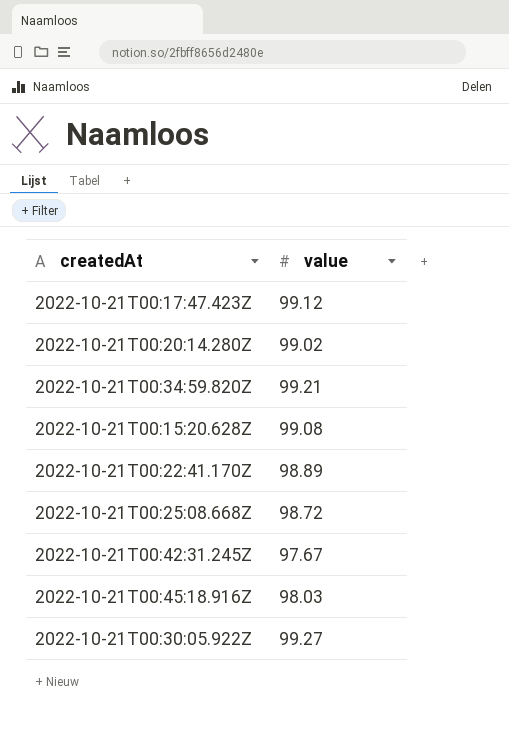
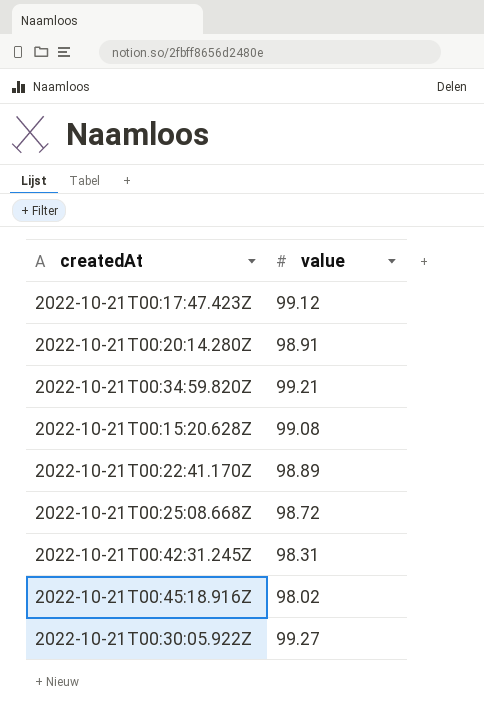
2022-10-21T00:20:14.280Z | value: 99.02 -> 98.91
2022-10-21T00:42:31.245Z | value: 97.67 -> 98.31
2022-10-21T00:45:18.916Z | value: 98.03 -> 98.02

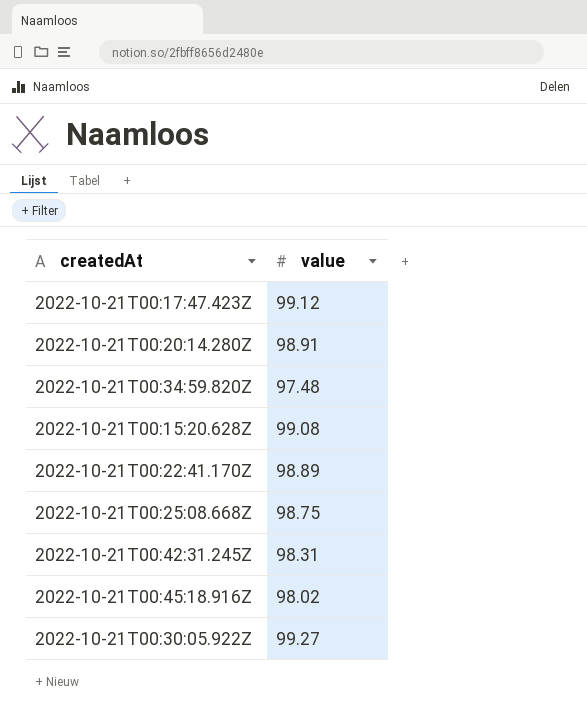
2022-10-21T00:34:59.820Z | value: 99.21 -> 97.48
2022-10-21T00:25:08.668Z | value: 98.72 -> 98.75

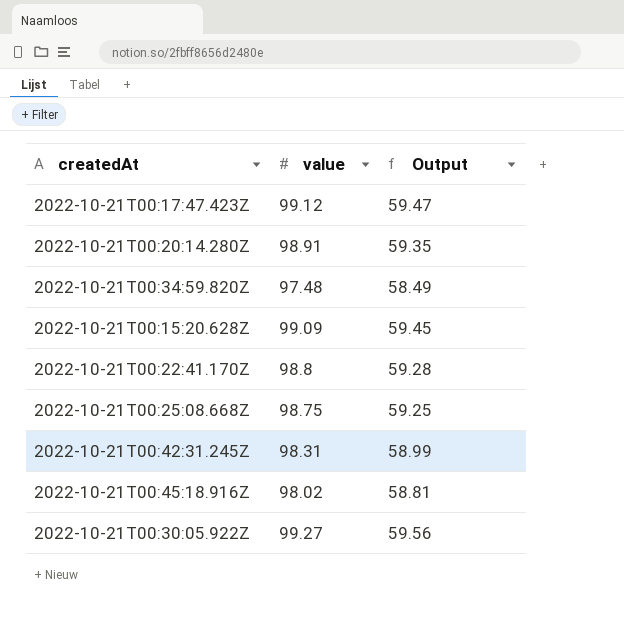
column Output | formula: none -> [value] * 0.6
2022-10-21T00:15:20.628Z | value: 99.08 -> 99.09
2022-10-21T00:22:41.170Z | value: 98.89 -> 98.8

